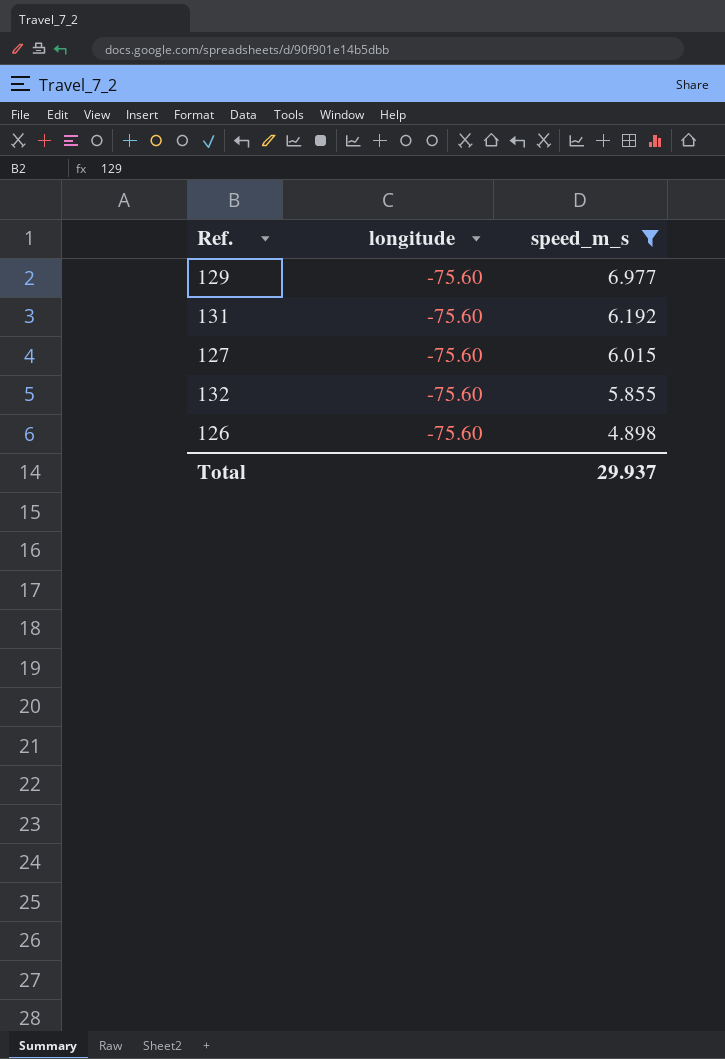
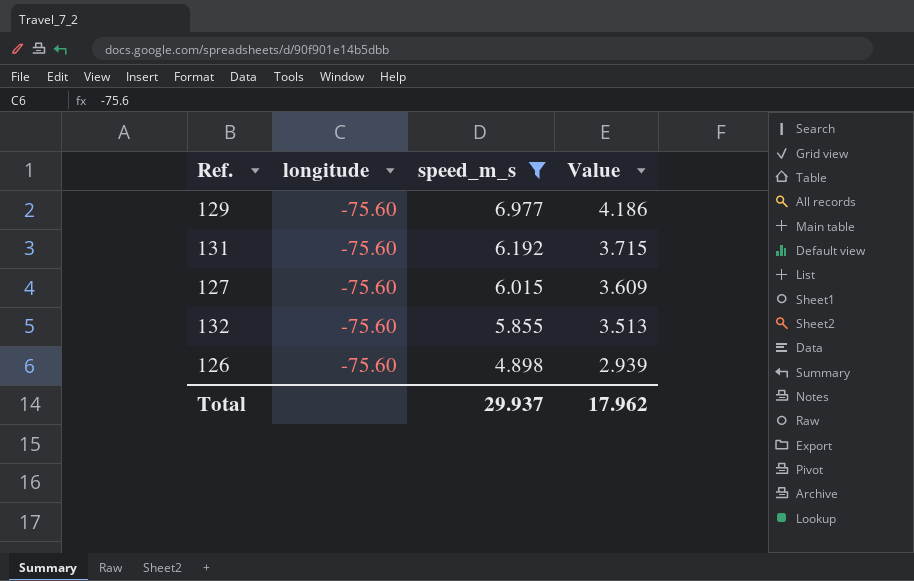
column Value | formula: none -> [speed_m_s] * 0.6

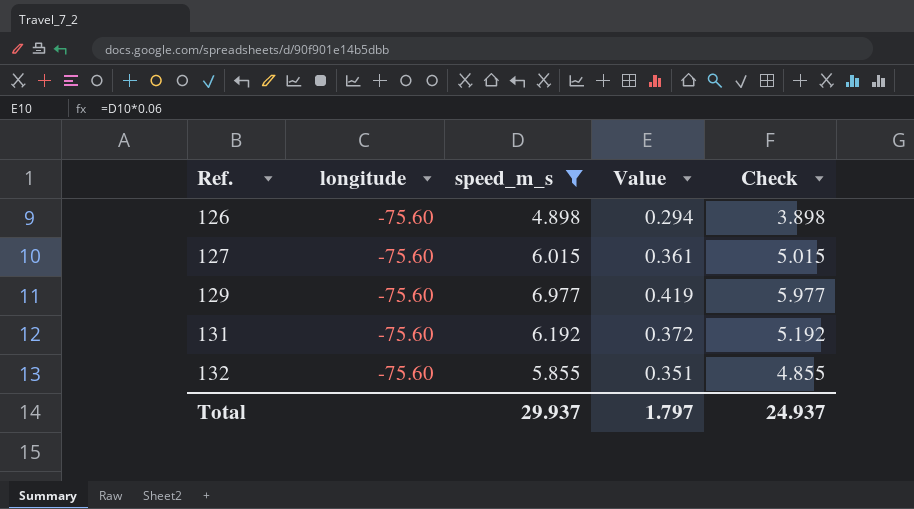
row order: speed_m_s descending -> Ref. ascending
column Value | formula: [speed_m_s] * 0.6 -> [speed_m_s] * 0.06
column Check | formula: none -> [speed_m_s] - 1
Total | Value: 17.962 -> 1.797

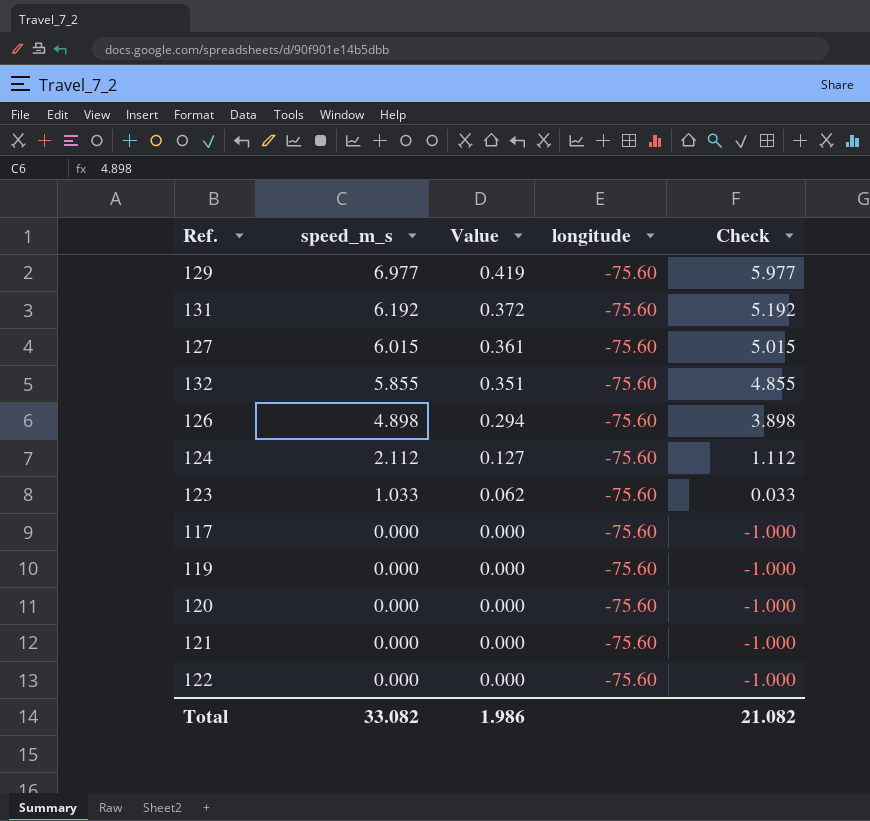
filter: speed_m_s >= 4.898 -> none
row order: Ref. ascending -> speed_m_s descending
column longitude | position: 2 -> 4
Total | speed_m_s: 29.937 -> 33.082
Total | Value: 1.797 -> 1.986
Total | Check: 24.937 -> 21.082

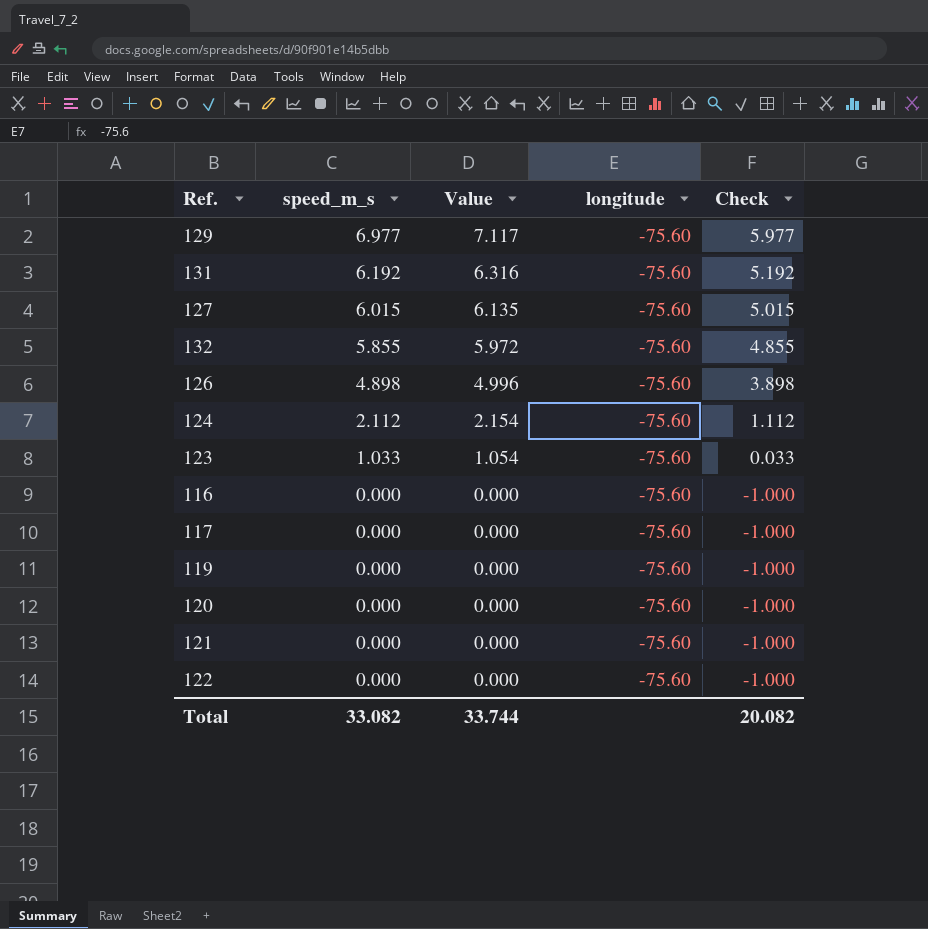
column Value | formula: [speed_m_s] * 0.06 -> [speed_m_s] * 1.02
row 116: none -> 0.000 | 0.000 | -75.60 | -1.000
Total | Value: 1.986 -> 33.744
Total | Check: 21.082 -> 20.082

